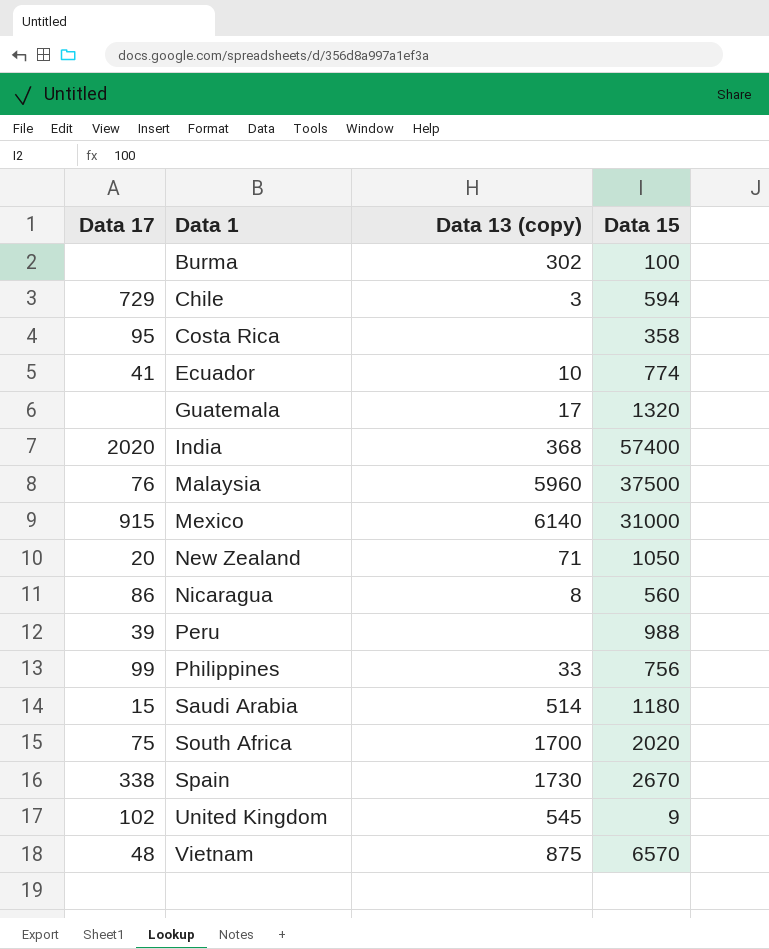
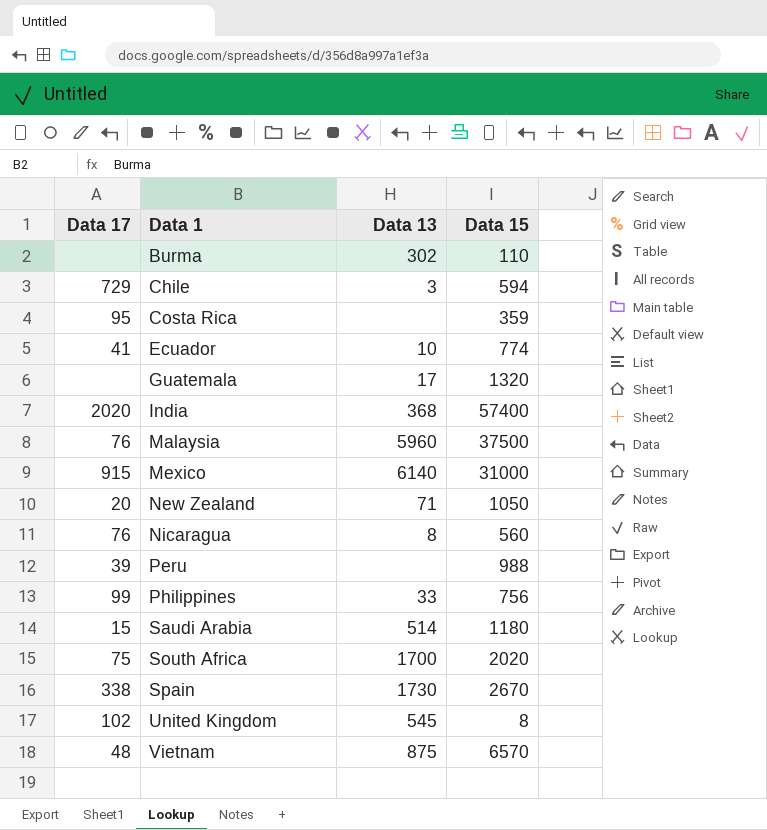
column name: Data 13 (copy) -> Data 13
Burma | Data 15: 100 -> 110
Costa Rica | Data 15: 358 -> 359
Nicaragua | Data 17: 86 -> 76
United Kingdom | Data 15: 9 -> 8

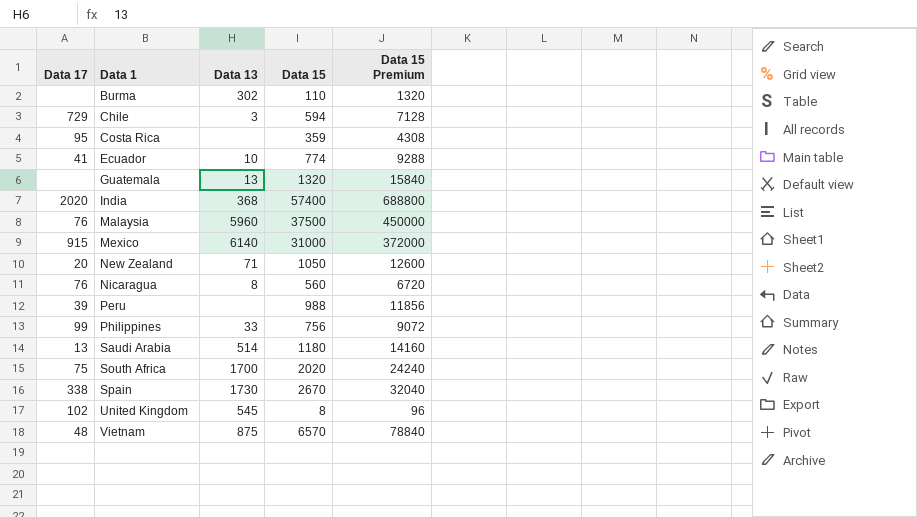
column Data 15 Premium | formula: none -> [Data 15] * 12
Guatemala | Data 13: 17 -> 13
Saudi Arabia | Data 17: 15 -> 13

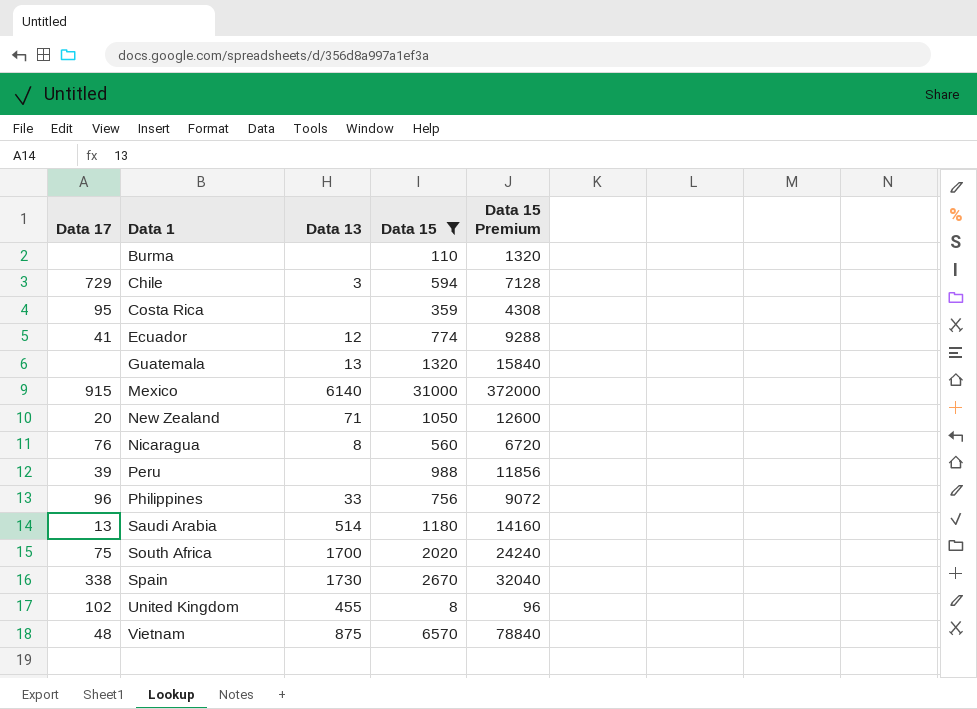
filter: none -> Data 15 <= 31000
Burma | Data 13: 302 -> none
Ecuador | Data 13: 10 -> 12
Philippines | Data 17: 99 -> 96
United Kingdom | Data 13: 545 -> 455

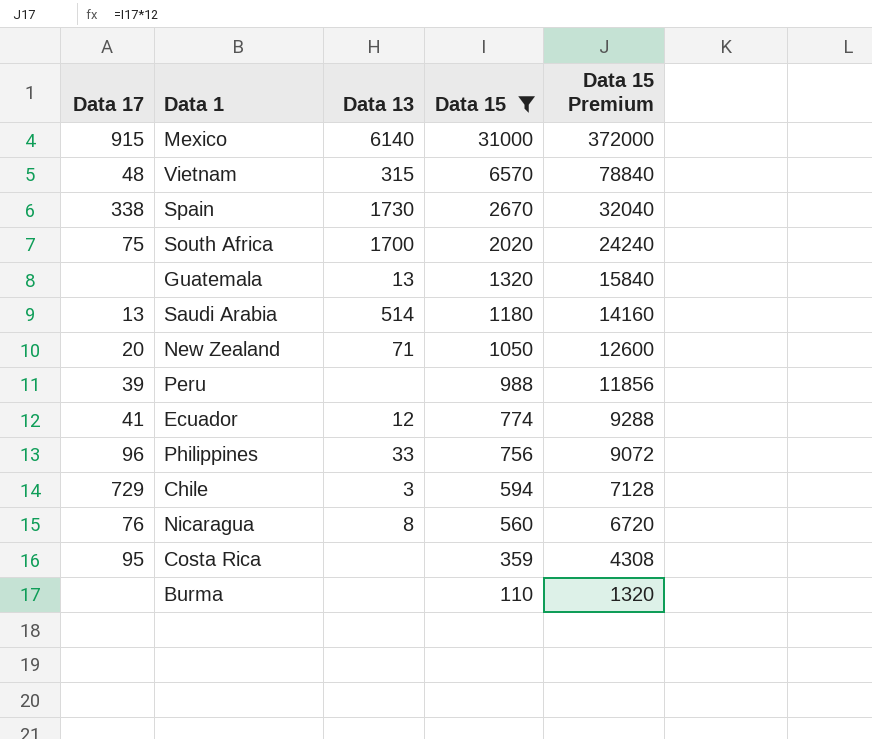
row order: Data 1 ascending -> Data 15 descending
row United Kingdom: 102 | 455 | 8 | 96 -> none
Vietnam | Data 13: 875 -> 315

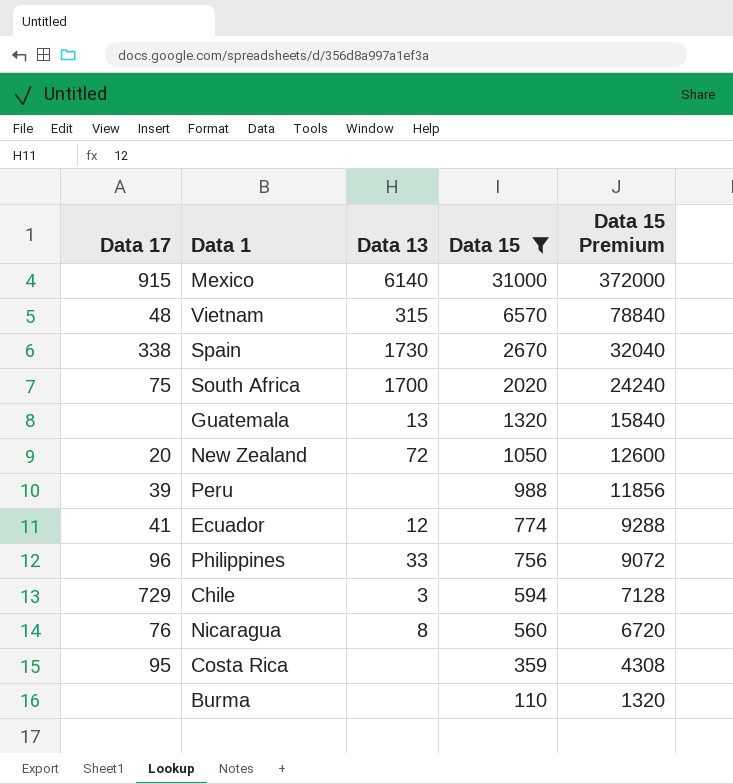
row Saudi Arabia: 13 | 514 | 1180 | 14160 -> none
New Zealand | Data 13: 71 -> 72

